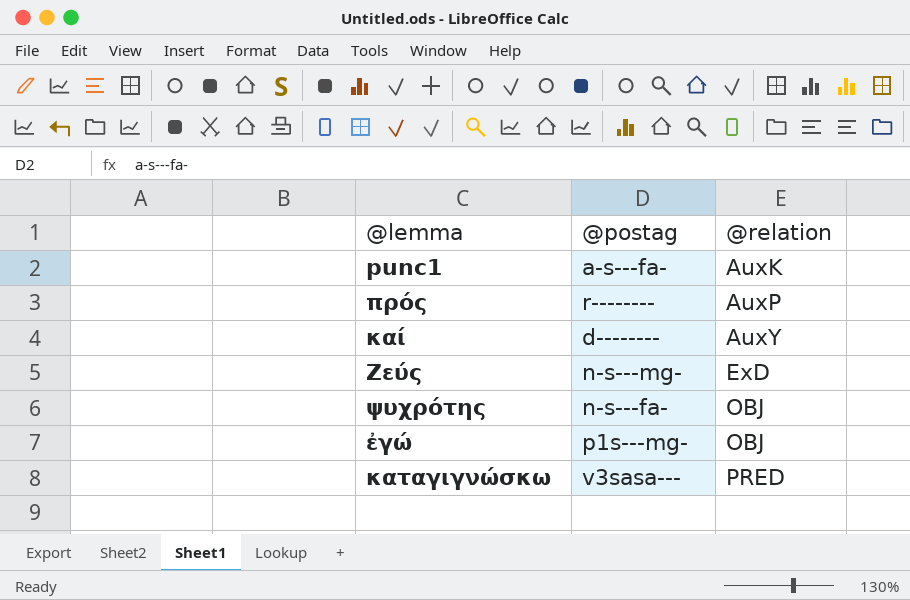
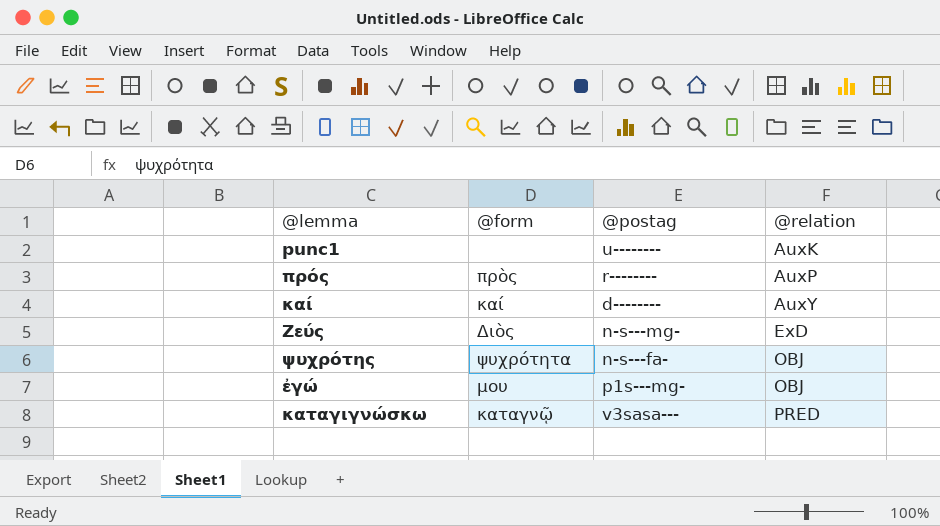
column @form | position: none -> 2
punc1 | @postag: a-s---fa- -> u--------

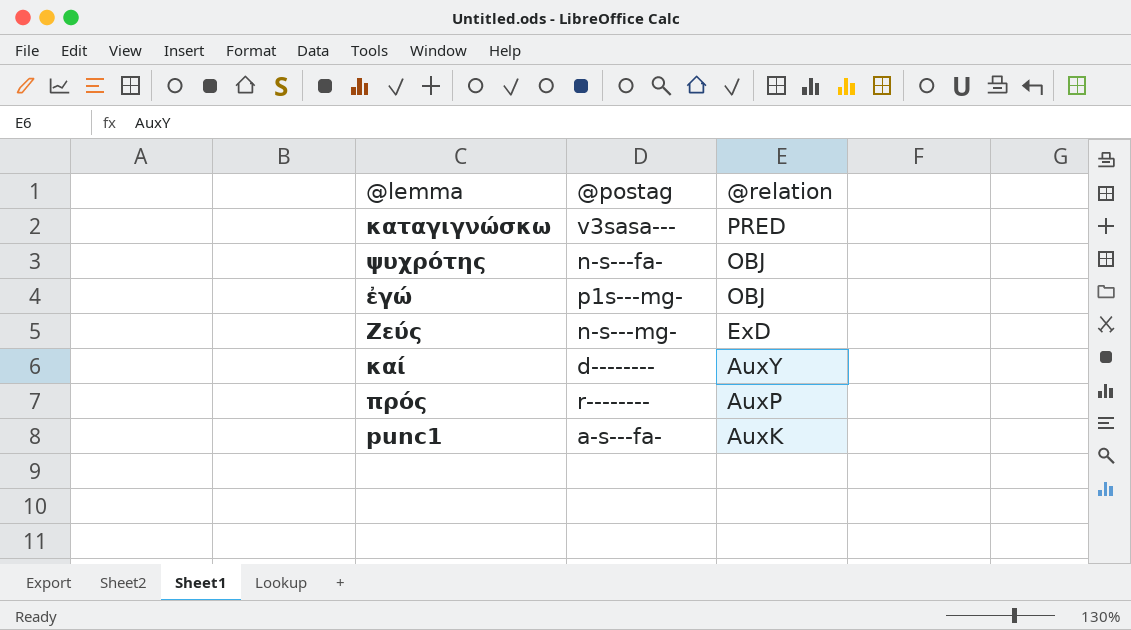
row order: @relation ascending -> @relation descending
column @form | position: 2 -> none
punc1 | @postag: u-------- -> a-s---fa-

